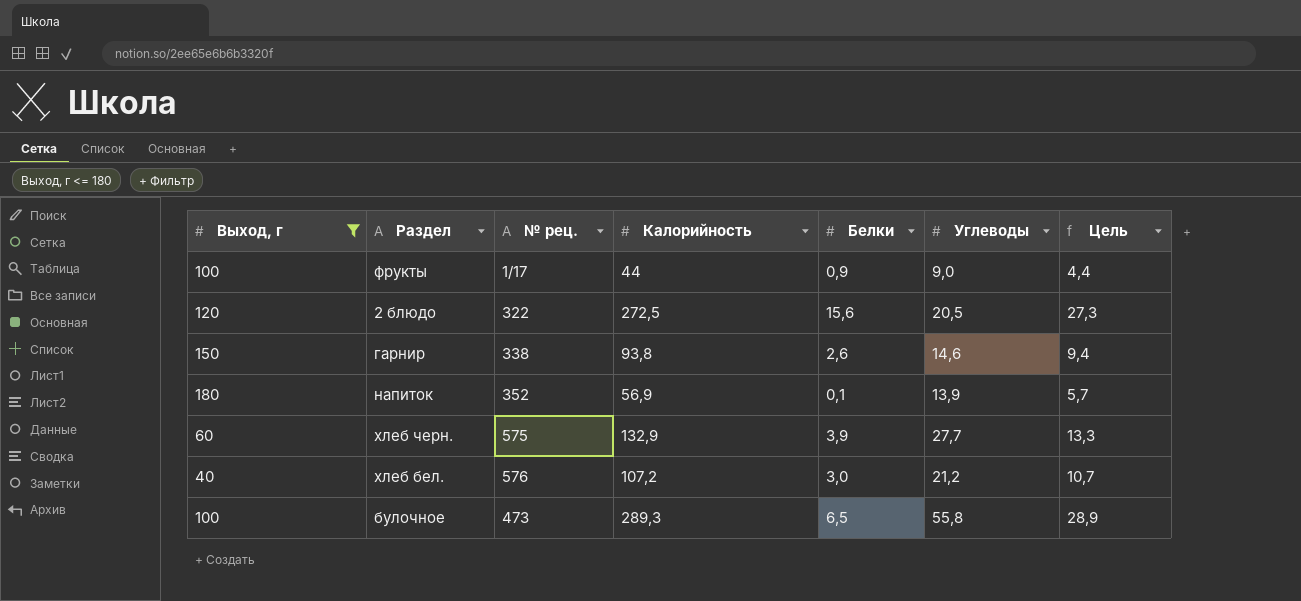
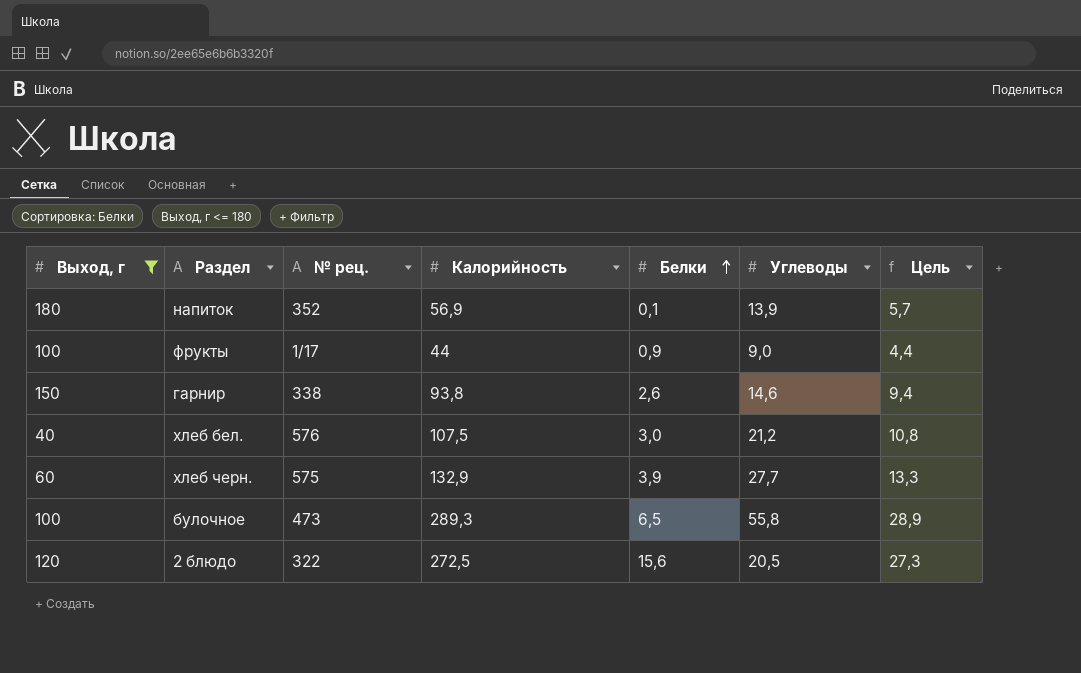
row order: none -> Белки ascending
хлеб бел. | Калорийность: 107,2 -> 107,5
хлеб бел. | Цель: 10,7 -> 10,8

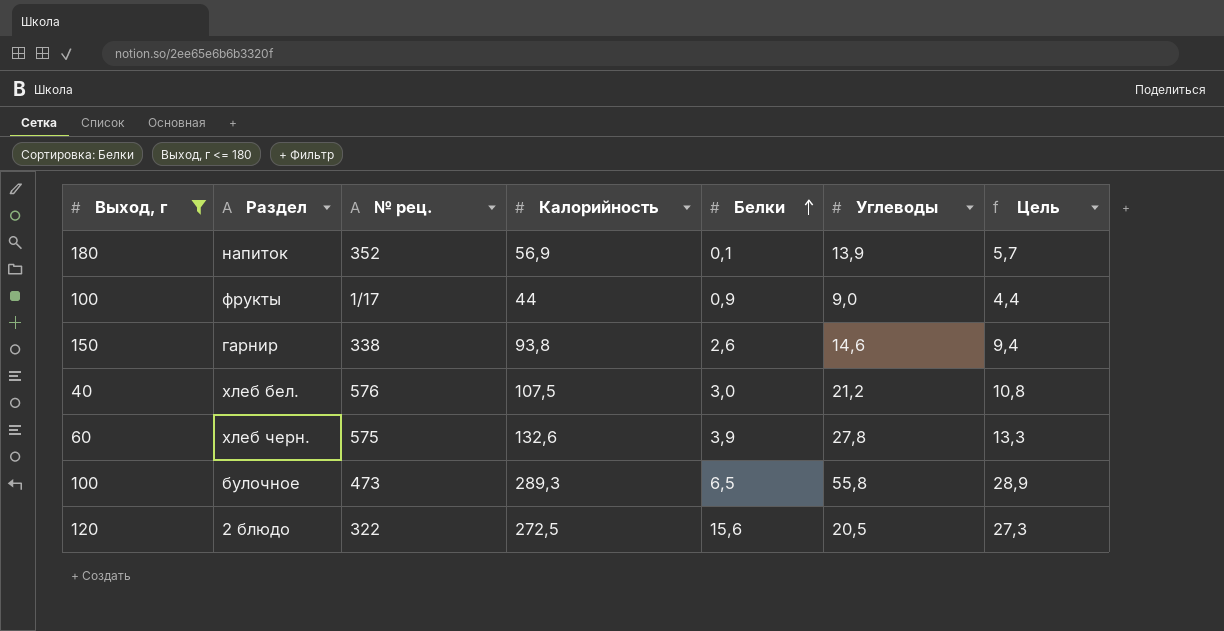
хлеб черн. | Калорийность: 132,9 -> 132,6
хлеб черн. | Углеводы: 27,7 -> 27,8

